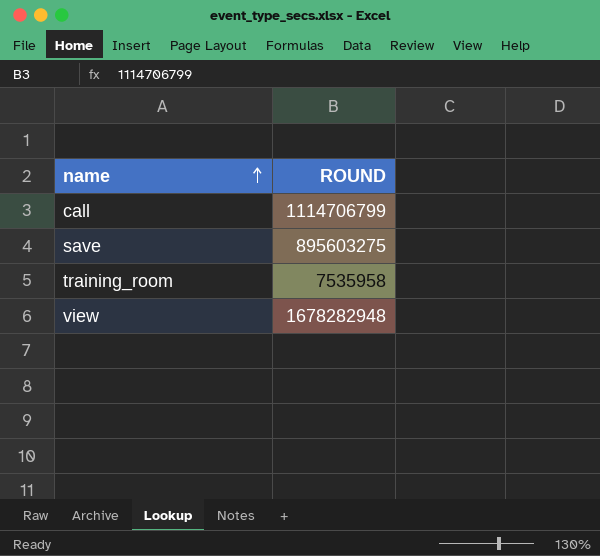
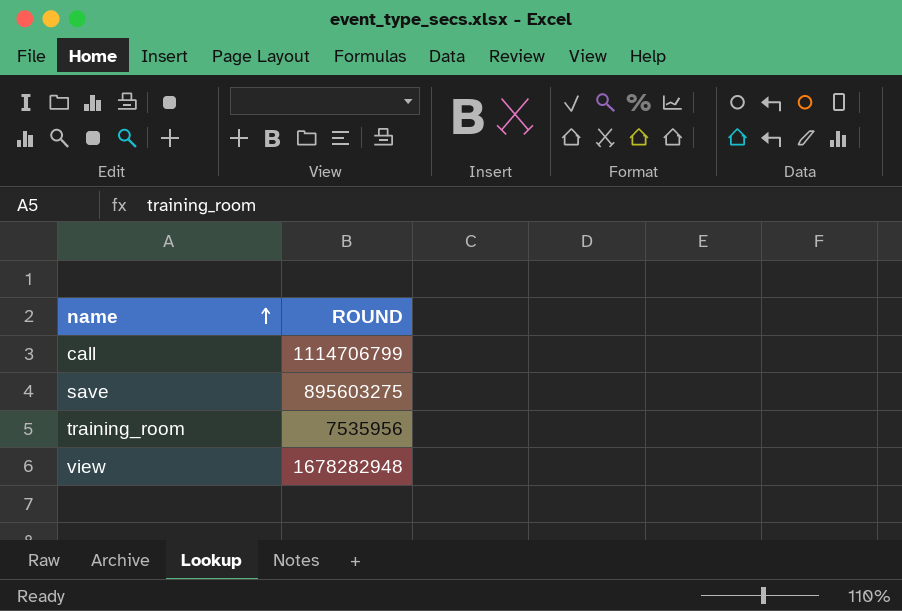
training_room | ROUND: 7535958 -> 7535956

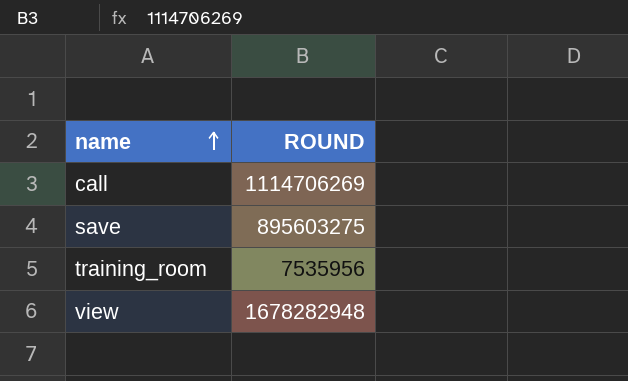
call | ROUND: 1114706799 -> 1114706269

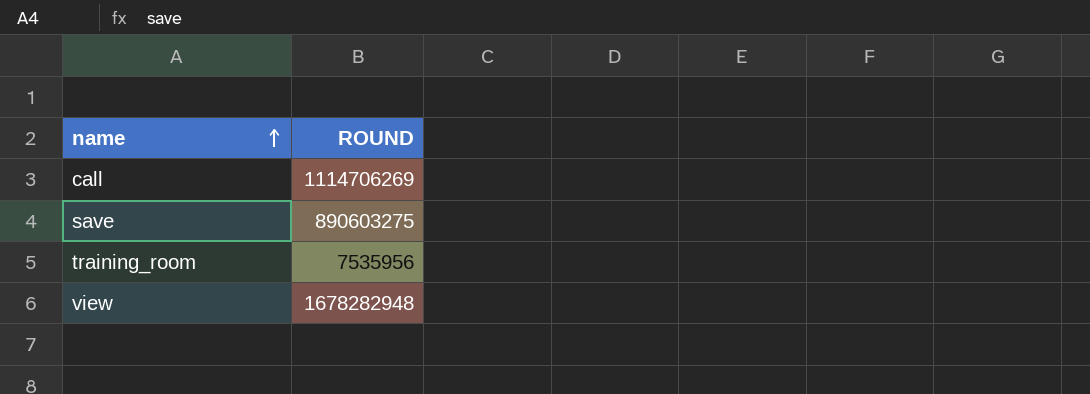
save | ROUND: 895603275 -> 890603275

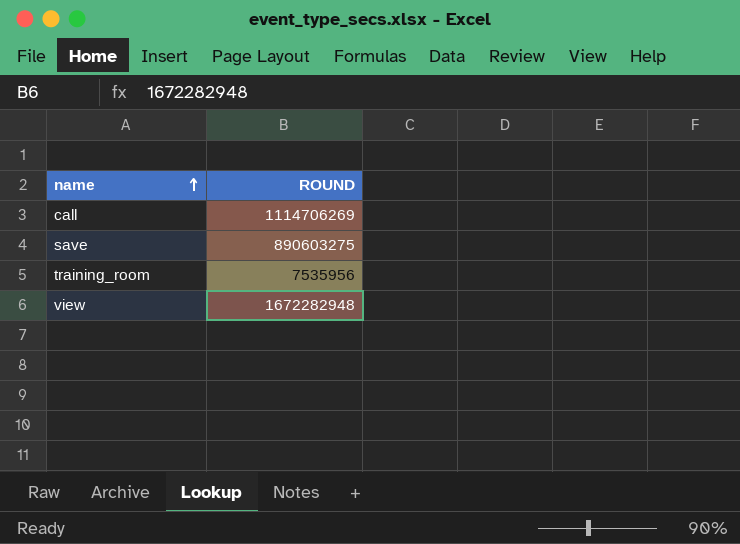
view | ROUND: 1678282948 -> 1672282948

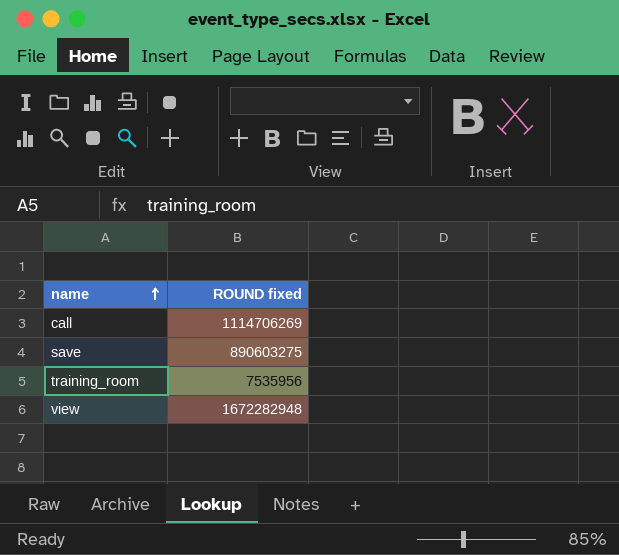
column name: ROUND -> ROUND fixed

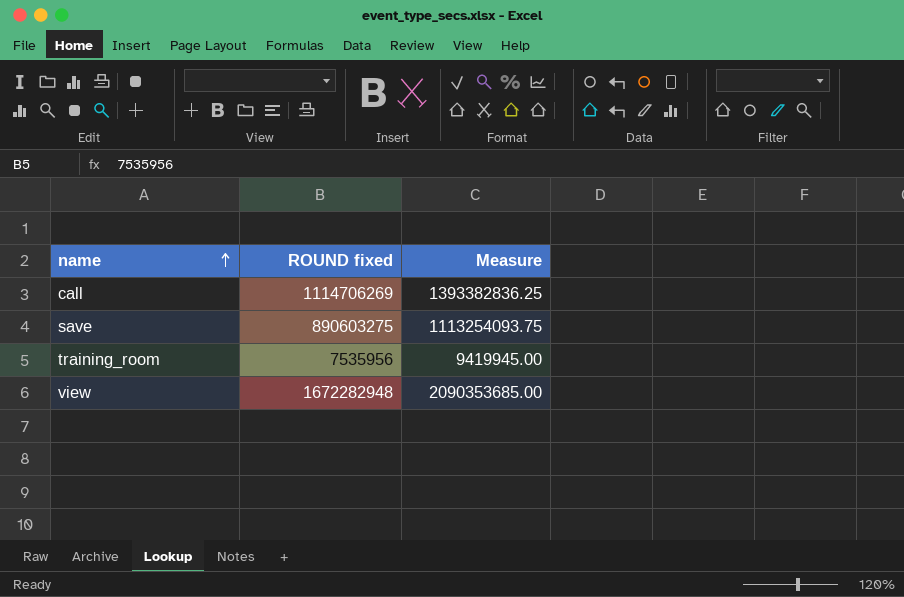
column Measure | formula: none -> [ROUND fixed] * 1.25

